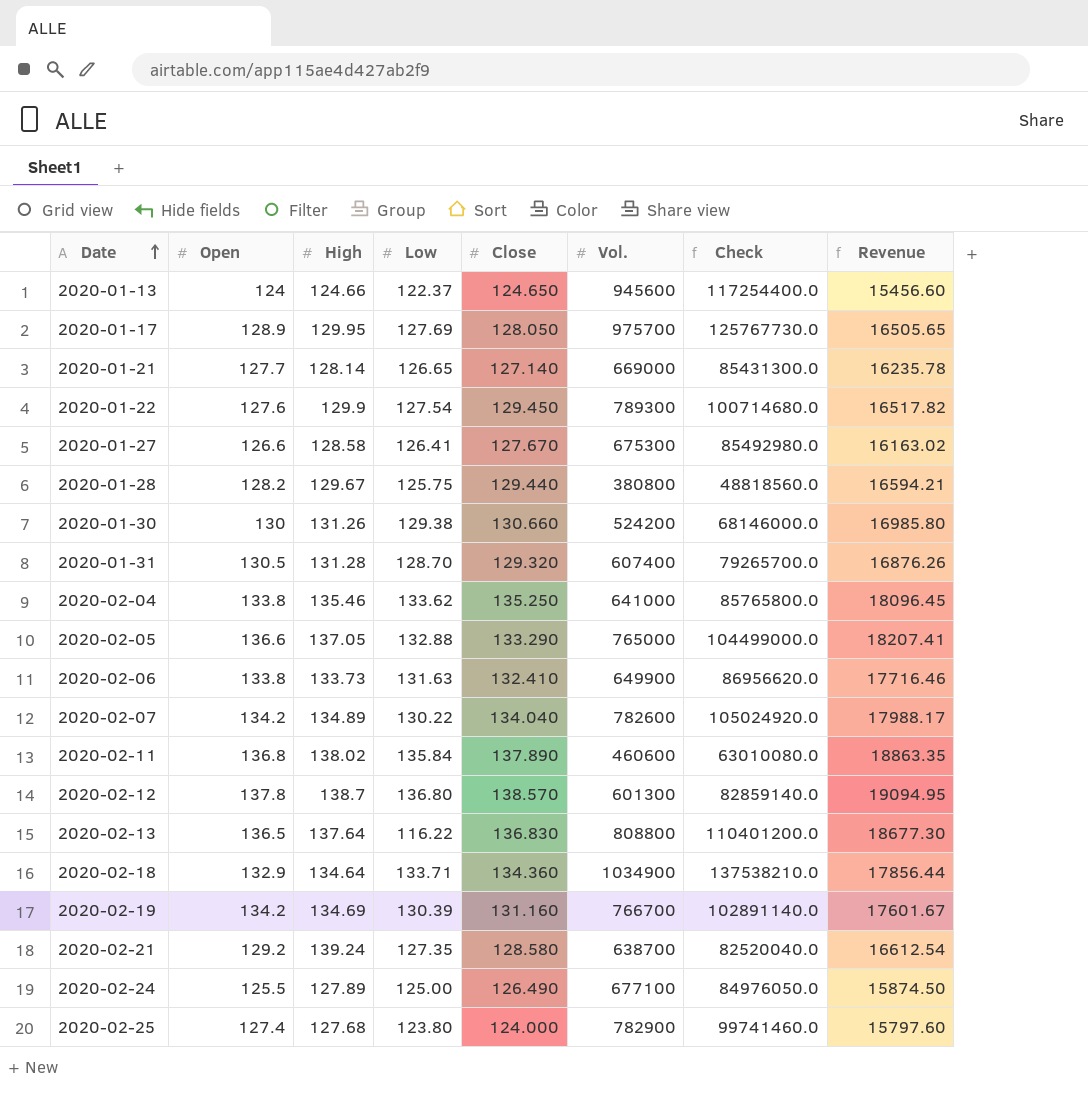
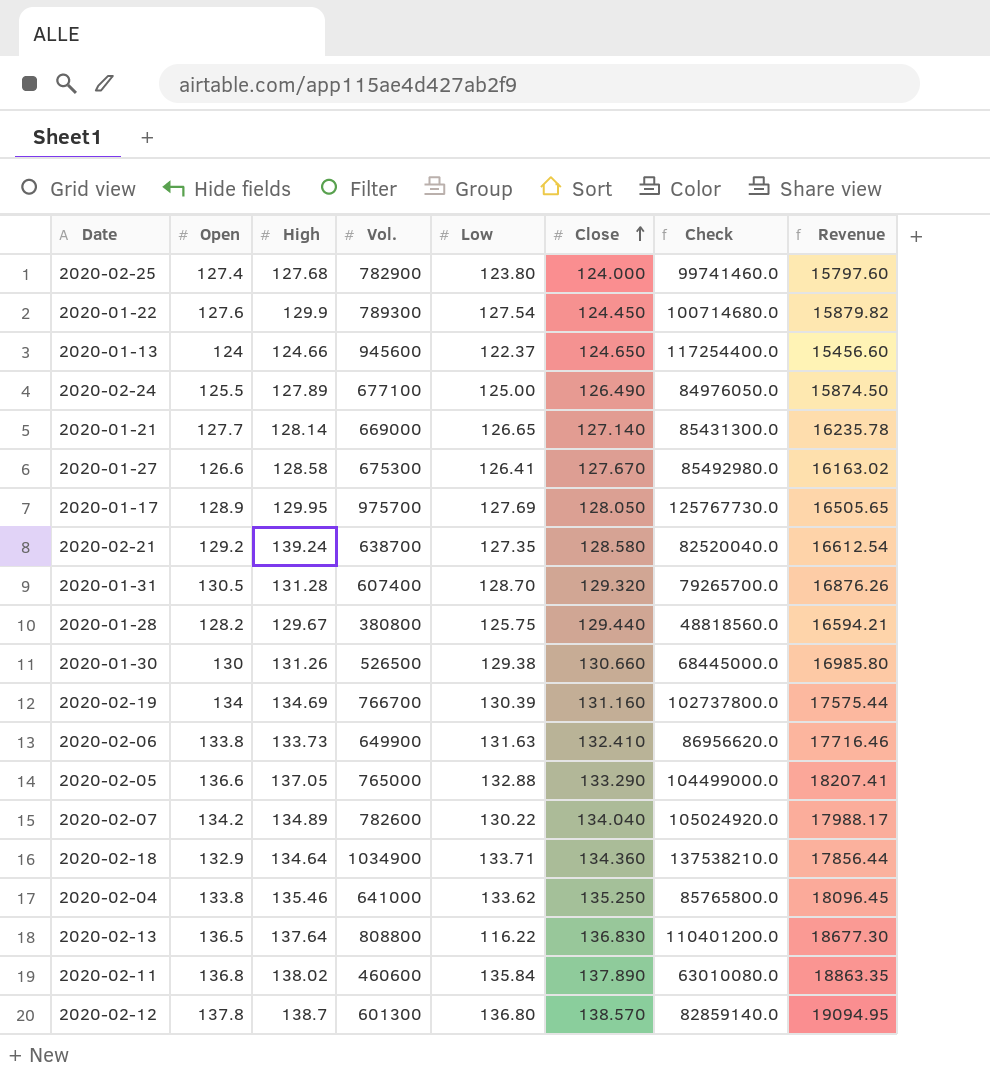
row order: Date ascending -> Close ascending
column Vol. | position: 6 -> 4
2020-01-22 | Close: 129.450 -> 124.450
2020-01-22 | Revenue: 16517.82 -> 15879.82
2020-01-30 | Vol.: 524200 -> 526500
2020-01-30 | Check: 68146000.0 -> 68445000.0
2020-02-19 | Open: 134.2 -> 134
2020-02-19 | Check: 102891140.0 -> 102737800.0
2020-02-19 | Revenue: 17601.67 -> 17575.44

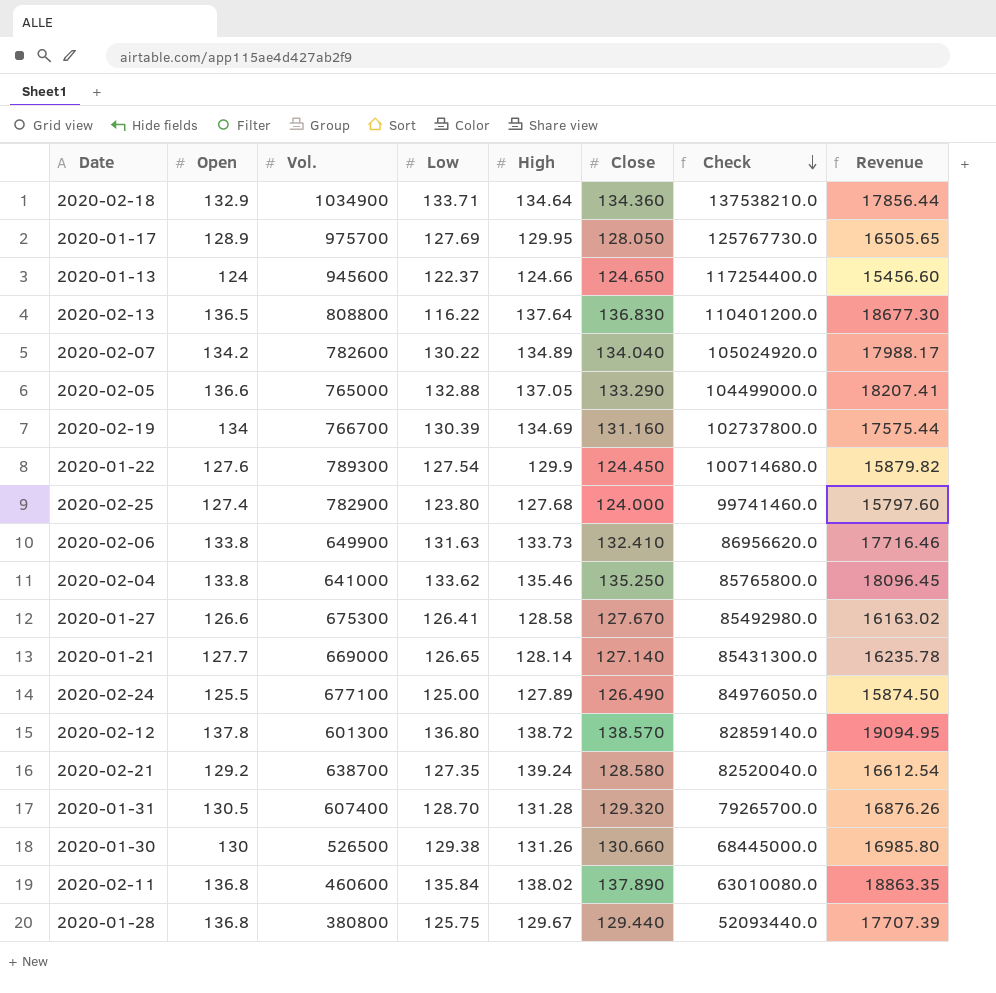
row order: Close ascending -> Check descending
column High | position: 3 -> 5
2020-02-12 | High: 138.7 -> 138.72
2020-01-28 | Open: 128.2 -> 136.8
2020-01-28 | Check: 48818560.0 -> 52093440.0
2020-01-28 | Revenue: 16594.21 -> 17707.39

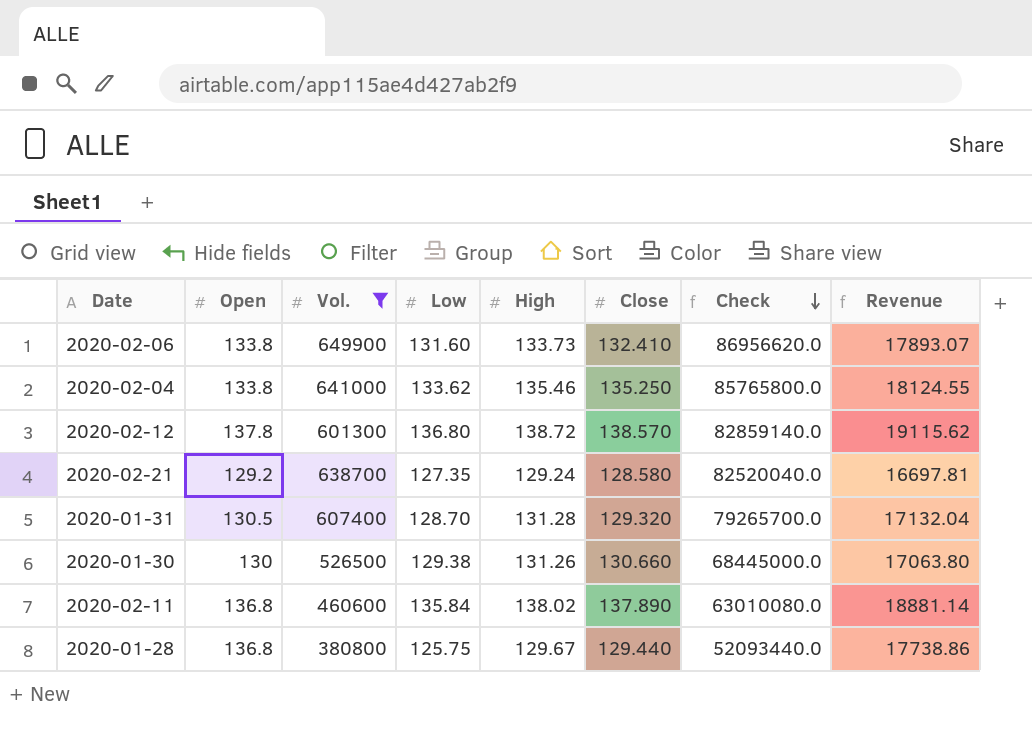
filter: none -> Vol. <= 649900
column Revenue | formula: [Open] * [Close] -> [Open] * [High]
2020-02-06 | Low: 131.63 -> 131.60
2020-02-21 | High: 139.24 -> 129.24

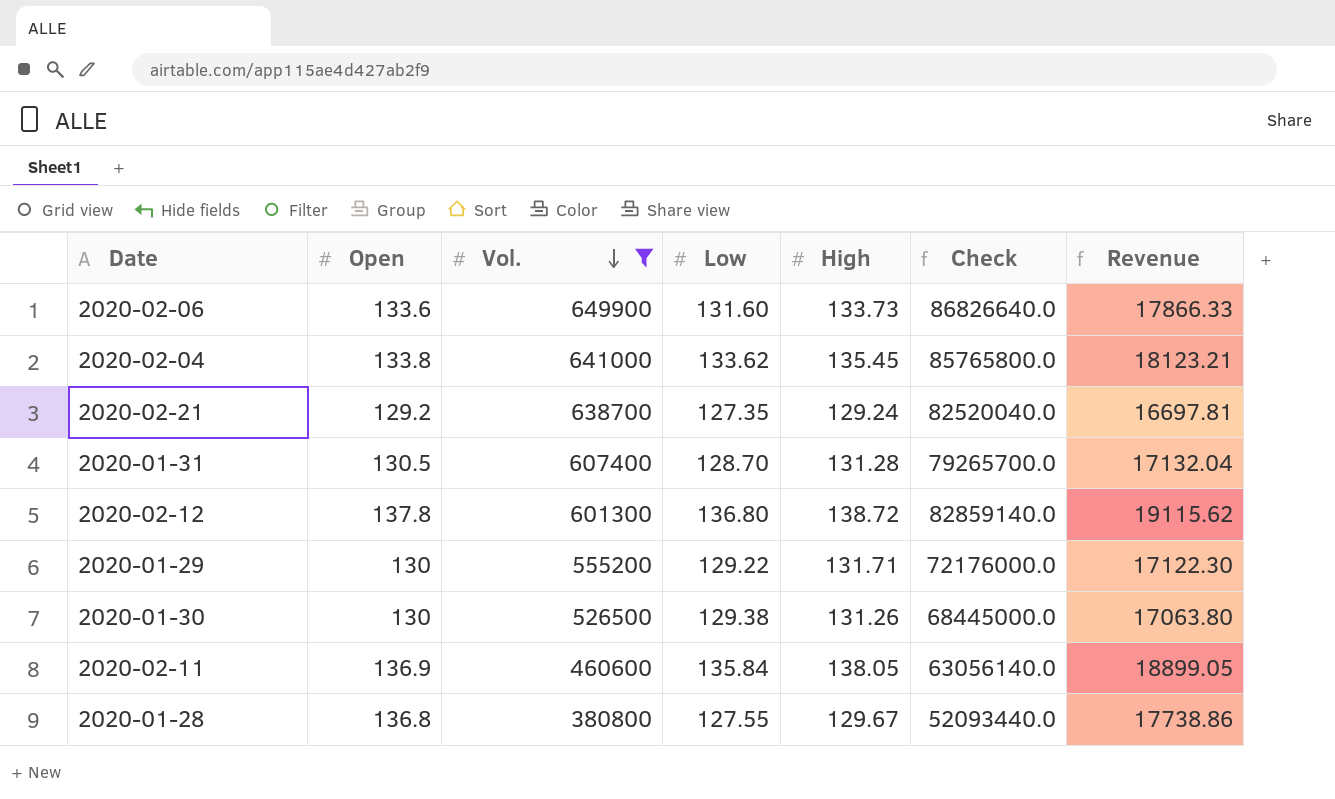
row order: Check descending -> Vol. descending
column Close | position: 6 -> none
2020-02-06 | Open: 133.8 -> 133.6
2020-02-06 | Check: 86956620.0 -> 86826640.0
2020-02-06 | Revenue: 17893.07 -> 17866.33
2020-02-04 | High: 135.46 -> 135.45
2020-02-04 | Revenue: 18124.55 -> 18123.21
row 2020-01-29: none -> 130 | 555200 | 129.22 | 131.71 | 72176000.0 | 17122.30
2020-02-11 | Open: 136.8 -> 136.9
2020-02-11 | High: 138.02 -> 138.05
2020-02-11 | Check: 63010080.0 -> 63056140.0
2020-02-11 | Revenue: 18881.14 -> 18899.05
2020-01-28 | Low: 125.75 -> 127.55

